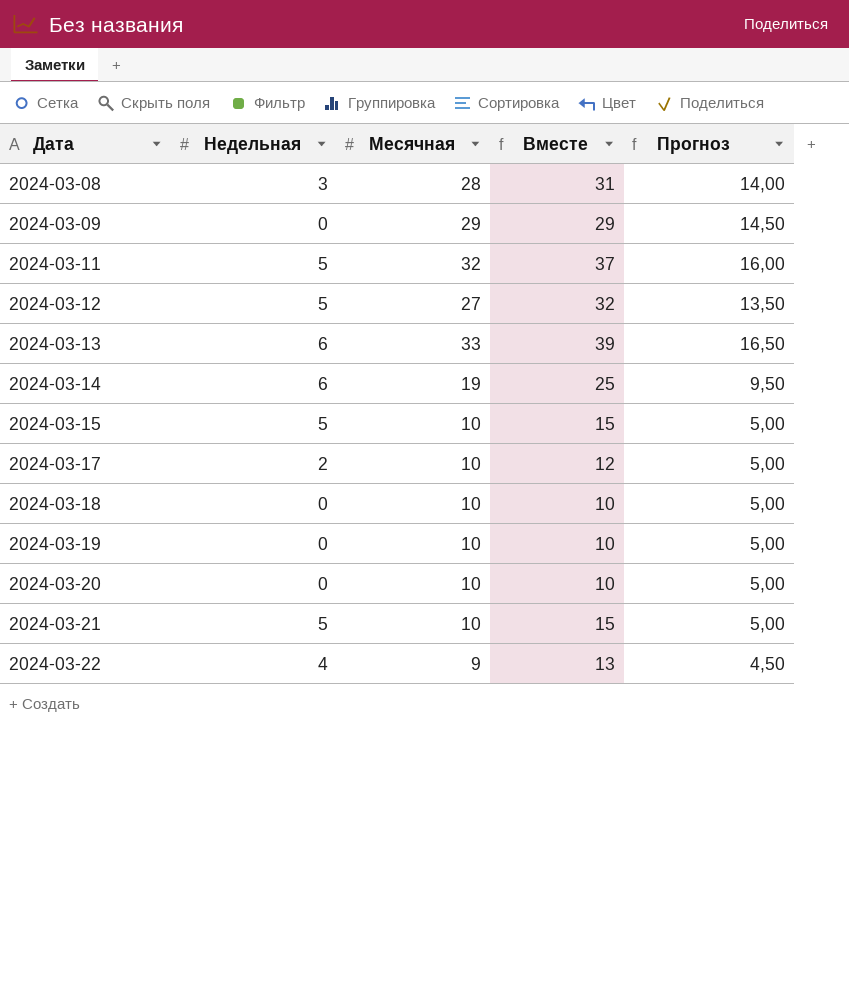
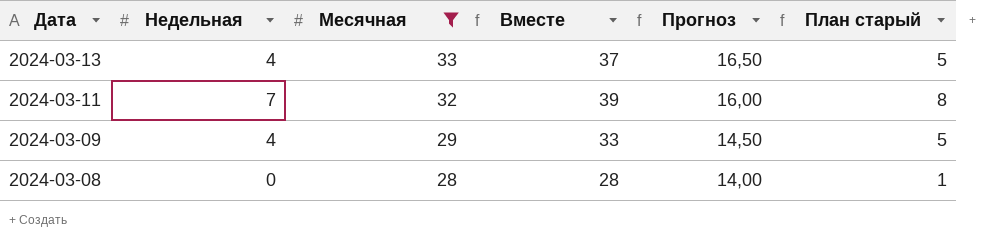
filter: none -> Месячная >= 28
row order: Дата ascending -> Дата descending
column План старый | formula: none -> [Недельная] + 1
2024-03-13 | Недельная: 6 -> 4
2024-03-13 | Вместе: 39 -> 37
2024-03-11 | Недельная: 5 -> 7
2024-03-11 | Вместе: 37 -> 39
2024-03-09 | Недельная: 0 -> 4
2024-03-09 | Вместе: 29 -> 33
2024-03-08 | Недельная: 3 -> 0
2024-03-08 | Вместе: 31 -> 28

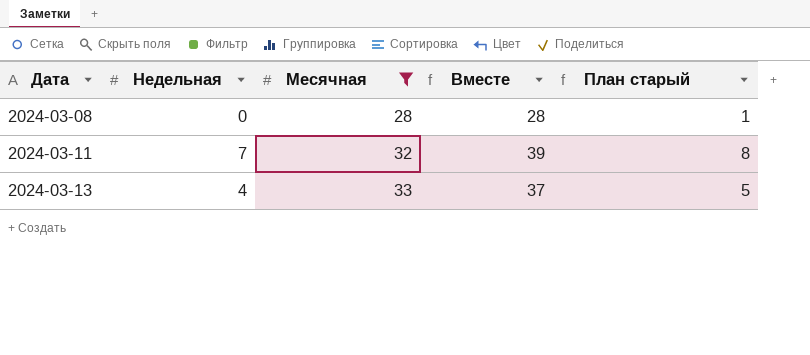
row order: Дата descending -> Дата ascending
column Прогноз | formula: [Месячная] * 0,5 -> none
row 2024-03-09: 4 | 29 | 33 | 14,50 | 5 -> none

